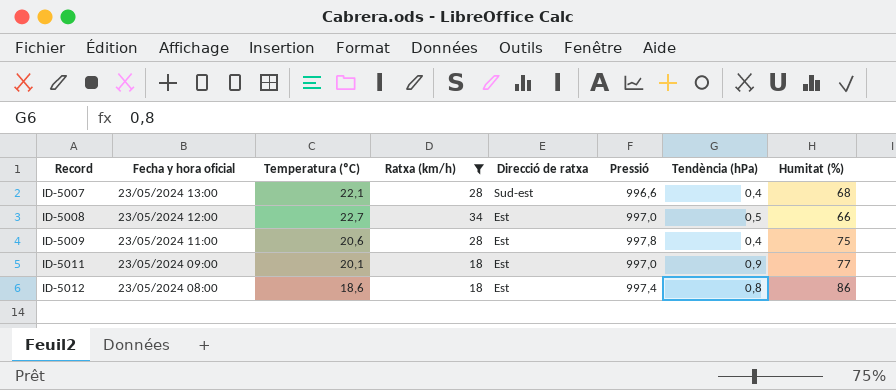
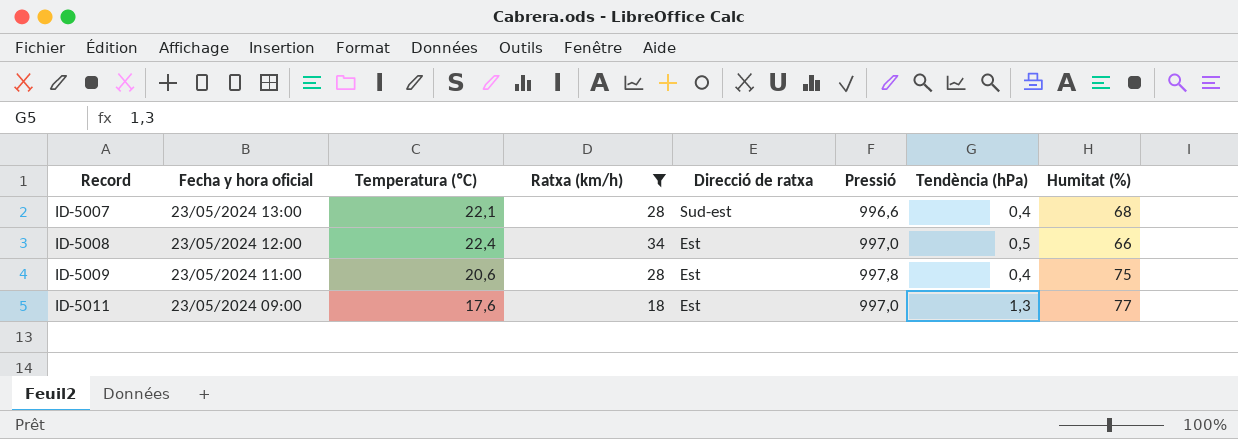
row ID-5012: 23/05/2024 08:00 | 18,6 | 18 | Est | 997,4 | 0,8 | 86 -> none
ID-5008 | Temperatura (ºC): 22,7 -> 22,4
ID-5011 | Temperatura (ºC): 20,1 -> 17,6
ID-5011 | Tendència (hPa): 0,9 -> 1,3

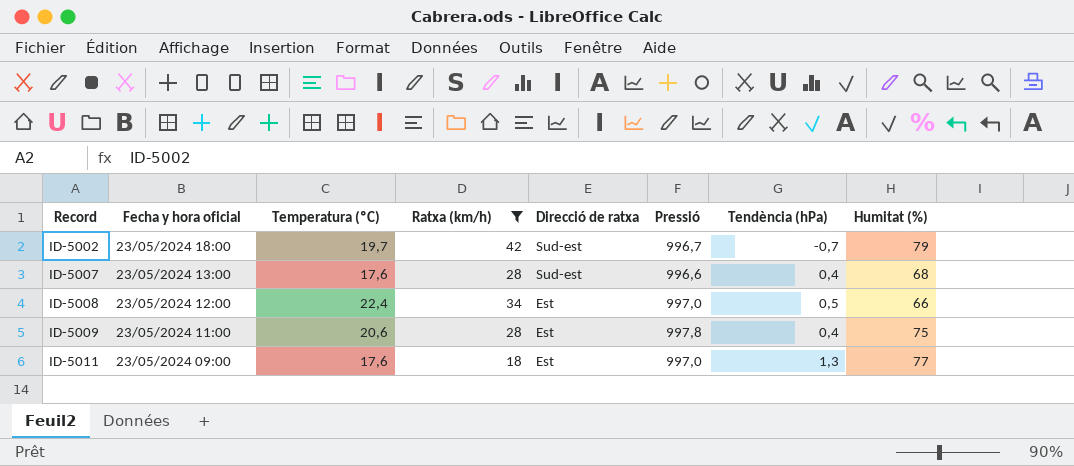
row ID-5002: none -> 23/05/2024 18:00 | 19,7 | 42 | Sud-est | 996,7 | -0,7 | 79
ID-5007 | Temperatura (ºC): 22,1 -> 17,6

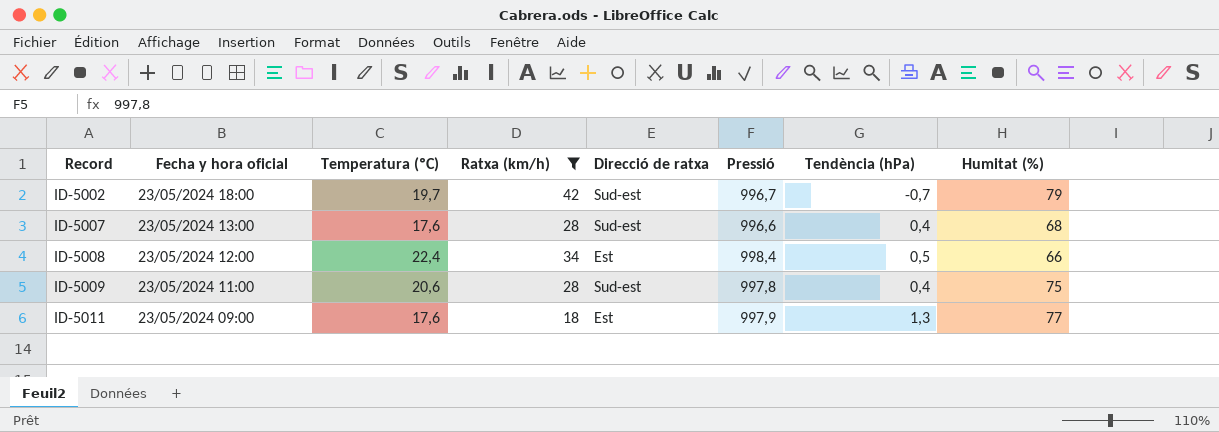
ID-5008 | Pressió: 997,0 -> 998,4
ID-5009 | Direcció de ratxa: Est -> Sud-est
ID-5011 | Pressió: 997,0 -> 997,9

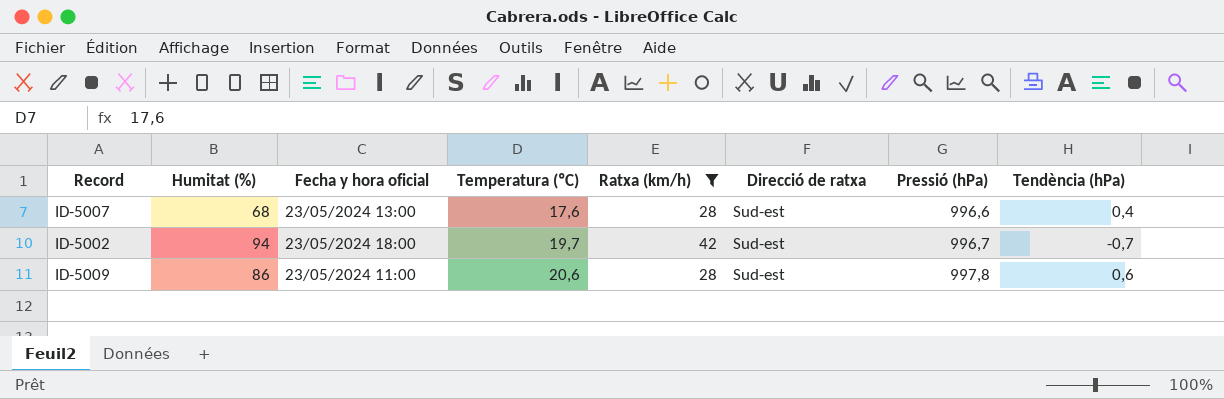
row order: Record ascending -> Temperatura (ºC) ascending
column Humitat (%) | position: 8 -> 2
column name: Pressió -> Pressió (hPa)
row ID-5008: 23/05/2024 12:00 | 22,4 | 34 | Est | 998,4 | 0,5 | 66 -> none
row ID-5011: 23/05/2024 09:00 | 17,6 | 18 | Est | 997,9 | 1,3 | 77 -> none
ID-5002 | Humitat (%): 79 -> 94
ID-5009 | Humitat (%): 75 -> 86
ID-5009 | Tendència (hPa): 0,4 -> 0,6

